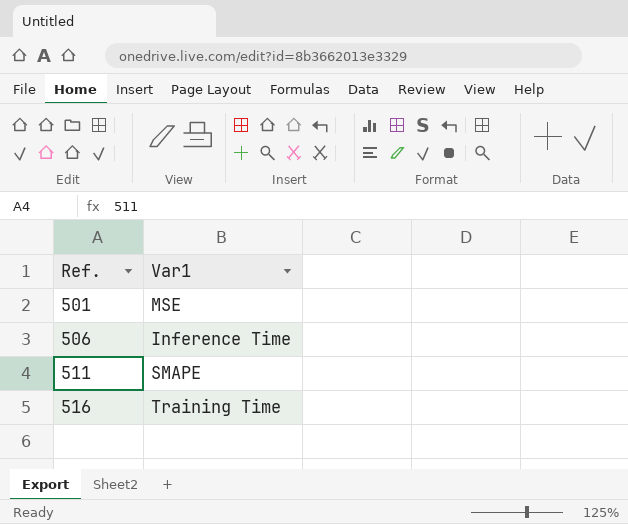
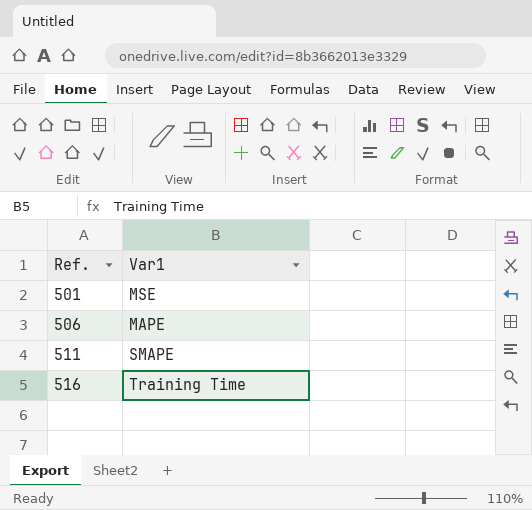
506 | Var1: Inference Time -> MAPE

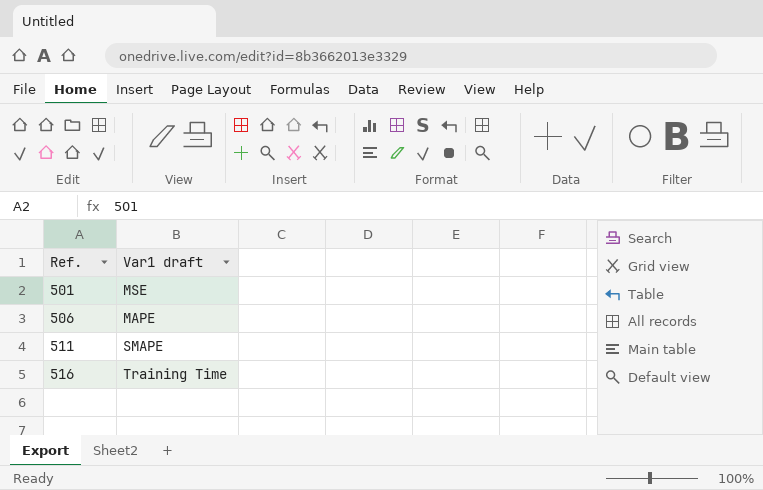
column name: Var1 -> Var1 draft

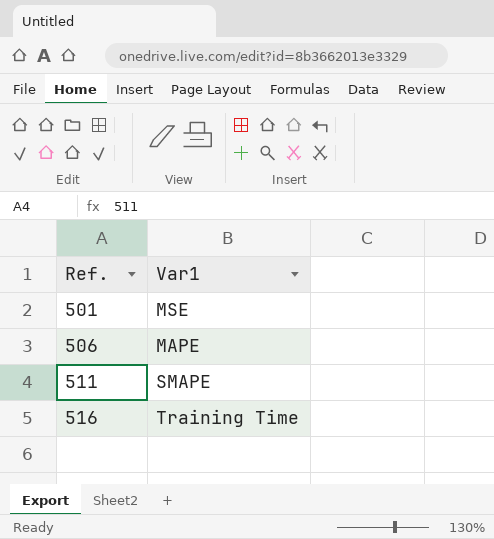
column name: Var1 draft -> Var1

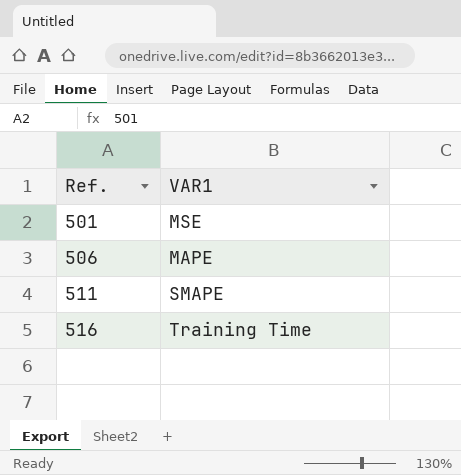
column name: Var1 -> VAR1

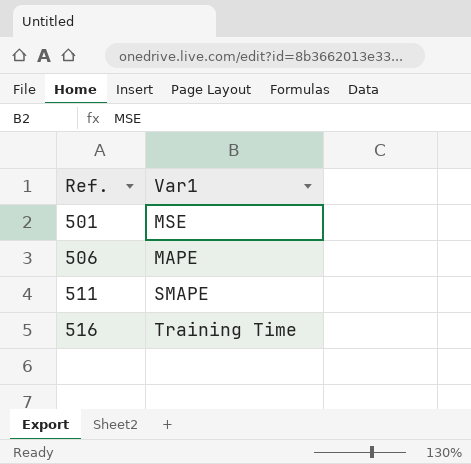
column name: VAR1 -> Var1

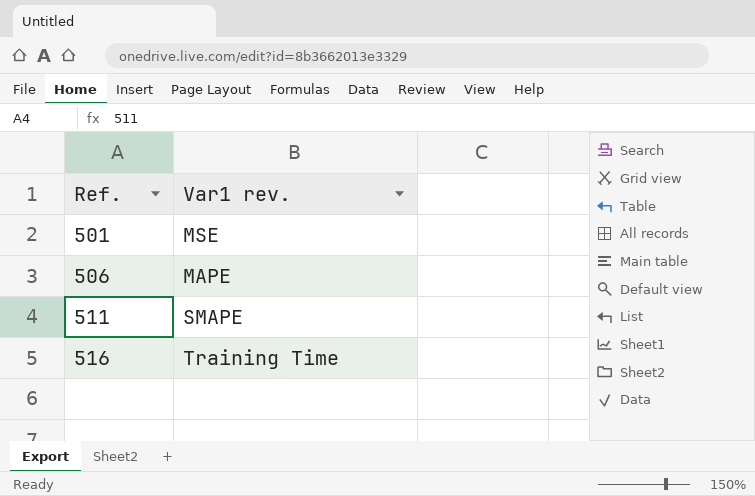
column name: Var1 -> Var1 rev.

